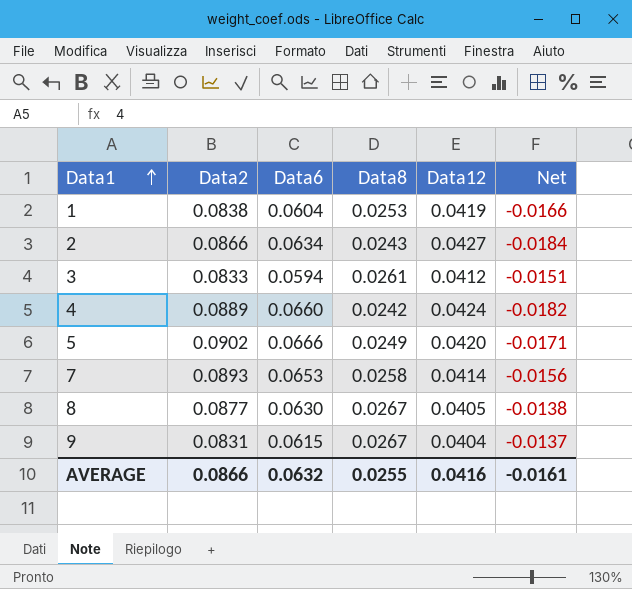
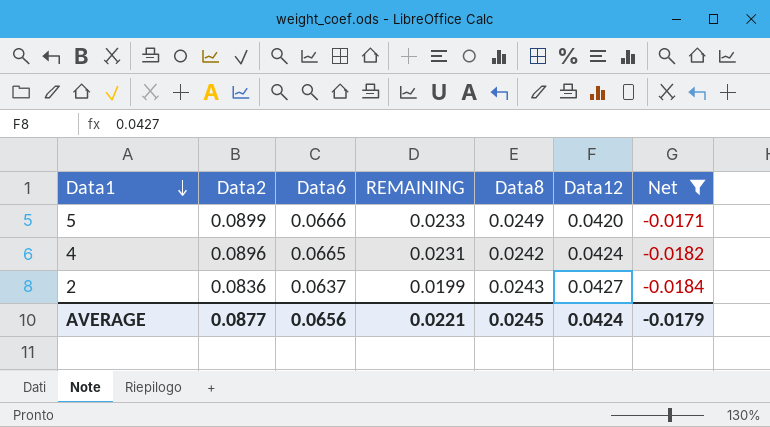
filter: none -> Net <= -0.0171
row order: Data1 ascending -> Data1 descending
column REMAINING | formula: none -> [Data2] - [Data6]
5 | Data2: 0.0902 -> 0.0899
4 | Data2: 0.0889 -> 0.0896
4 | Data6: 0.0660 -> 0.0665
2 | Data2: 0.0866 -> 0.0836
2 | Data6: 0.0634 -> 0.0637
AVERAGE | Data2: 0.0866 -> 0.0877
AVERAGE | Data6: 0.0632 -> 0.0656
AVERAGE | Data8: 0.0255 -> 0.0245
AVERAGE | Data12: 0.0416 -> 0.0424
AVERAGE | Net: -0.0161 -> -0.0179

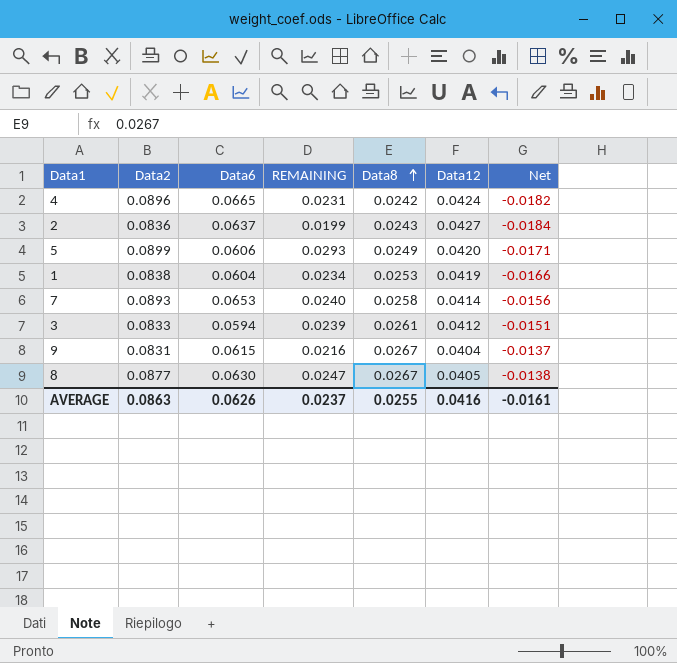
filter: Net <= -0.0171 -> none
row order: Data1 descending -> Data8 ascending
5 | Data6: 0.0666 -> 0.0606
5 | REMAINING: 0.0233 -> 0.0293
AVERAGE | Data2: 0.0877 -> 0.0863
AVERAGE | Data6: 0.0656 -> 0.0626
AVERAGE | REMAINING: 0.0221 -> 0.0237
AVERAGE | Data8: 0.0245 -> 0.0255
AVERAGE | Data12: 0.0424 -> 0.0416
AVERAGE | Net: -0.0179 -> -0.0161

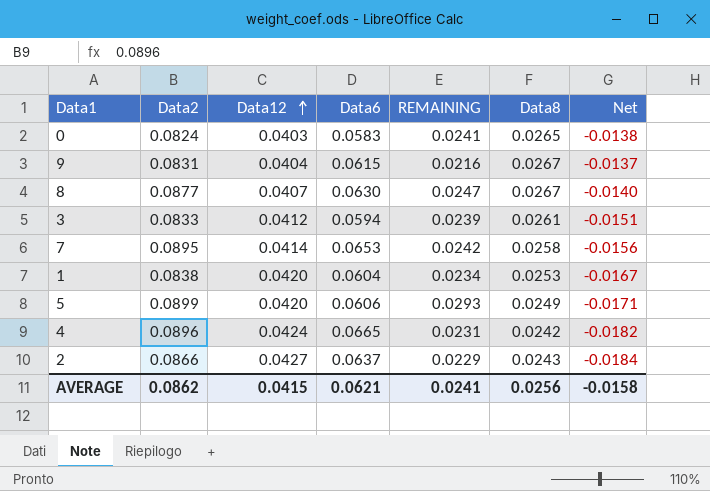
row order: Data8 ascending -> Data12 ascending
column Data12 | position: 6 -> 3
row 0: none -> 0.0824 | 0.0403 | 0.0583 | 0.0241 | 0.0265 | -0.0138
8 | Data12: 0.0405 -> 0.0407
8 | Net: -0.0138 -> -0.0140
7 | Data2: 0.0893 -> 0.0895
7 | REMAINING: 0.0240 -> 0.0242
1 | Data12: 0.0419 -> 0.0420
1 | Net: -0.0166 -> -0.0167
2 | Data2: 0.0836 -> 0.0866
2 | REMAINING: 0.0199 -> 0.0229
AVERAGE | Data2: 0.0863 -> 0.0862
AVERAGE | Data12: 0.0416 -> 0.0415
AVERAGE | Data6: 0.0626 -> 0.0621
AVERAGE | REMAINING: 0.0237 -> 0.0241
AVERAGE | Data8: 0.0255 -> 0.0256
AVERAGE | Net: -0.0161 -> -0.0158

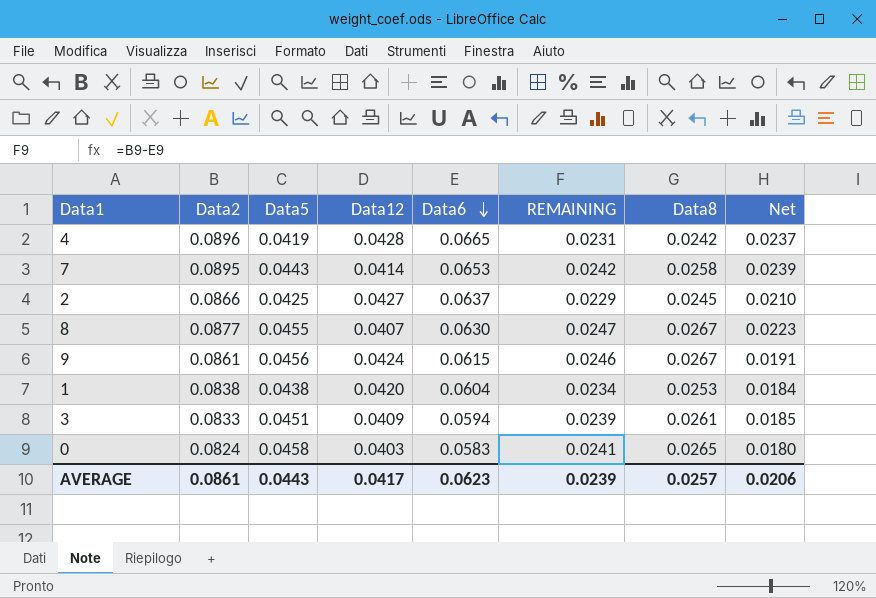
row order: Data12 ascending -> Data6 descending
column Data5 | position: none -> 3
column Net | formula: [Data8] - [Data12] -> [Data6] - [Data12]
row 5: 0.0899 | 0.0420 | 0.0606 | 0.0293 | 0.0249 | -0.0171 -> none
4 | Data12: 0.0424 -> 0.0428
2 | Data8: 0.0243 -> 0.0245
9 | Data2: 0.0831 -> 0.0861
9 | Data12: 0.0404 -> 0.0424
9 | REMAINING: 0.0216 -> 0.0246
3 | Data12: 0.0412 -> 0.0409
AVERAGE | Data2: 0.0862 -> 0.0861
AVERAGE | Data12: 0.0415 -> 0.0417
AVERAGE | Data6: 0.0621 -> 0.0623
AVERAGE | REMAINING: 0.0241 -> 0.0239
AVERAGE | Data8: 0.0256 -> 0.0257
AVERAGE | Net: -0.0158 -> 0.0206

